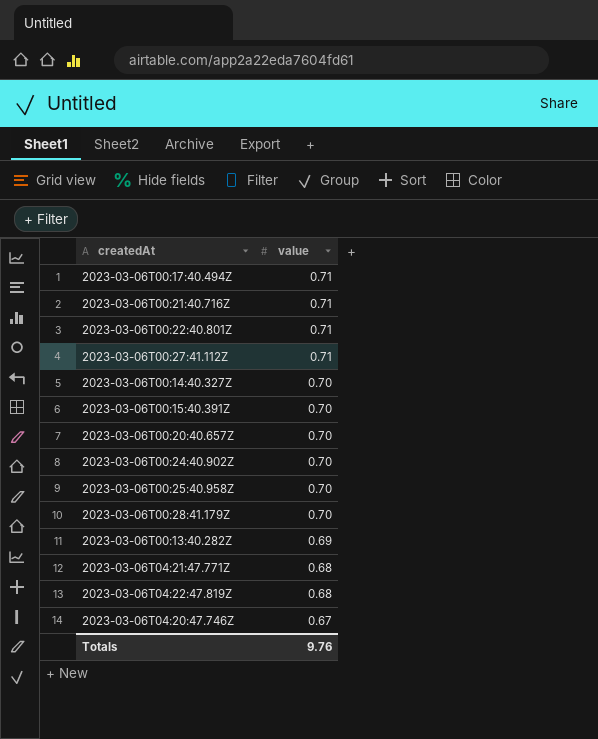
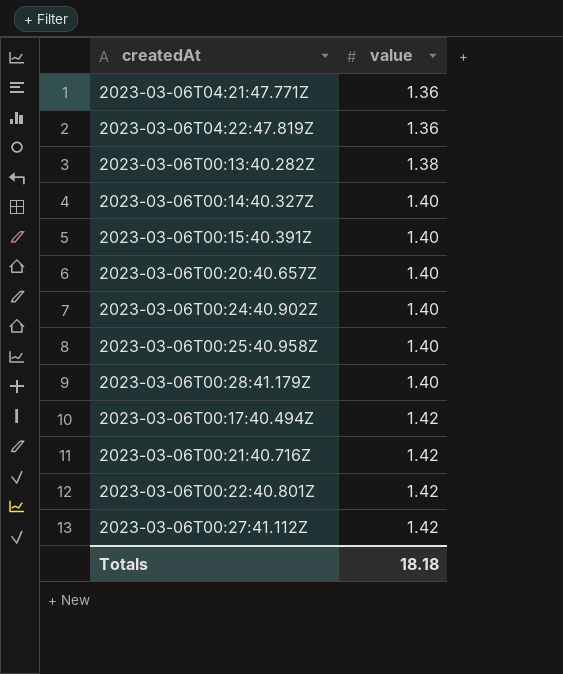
row order: value descending -> value ascending
row 2023-03-06T04:20:47.746Z: 0.67 -> none
2023-03-06T04:21:47.771Z | value: 0.68 -> 1.36
2023-03-06T04:22:47.819Z | value: 0.68 -> 1.36
2023-03-06T00:13:40.282Z | value: 0.69 -> 1.38
2023-03-06T00:14:40.327Z | value: 0.70 -> 1.40
2023-03-06T00:15:40.391Z | value: 0.70 -> 1.40
2023-03-06T00:20:40.657Z | value: 0.70 -> 1.40
2023-03-06T00:24:40.902Z | value: 0.70 -> 1.40
2023-03-06T00:25:40.958Z | value: 0.70 -> 1.40
2023-03-06T00:28:41.179Z | value: 0.70 -> 1.40
2023-03-06T00:17:40.494Z | value: 0.71 -> 1.42
2023-03-06T00:21:40.716Z | value: 0.71 -> 1.42
2023-03-06T00:22:40.801Z | value: 0.71 -> 1.42
2023-03-06T00:27:41.112Z | value: 0.71 -> 1.42
Totals | value: 9.76 -> 18.18

